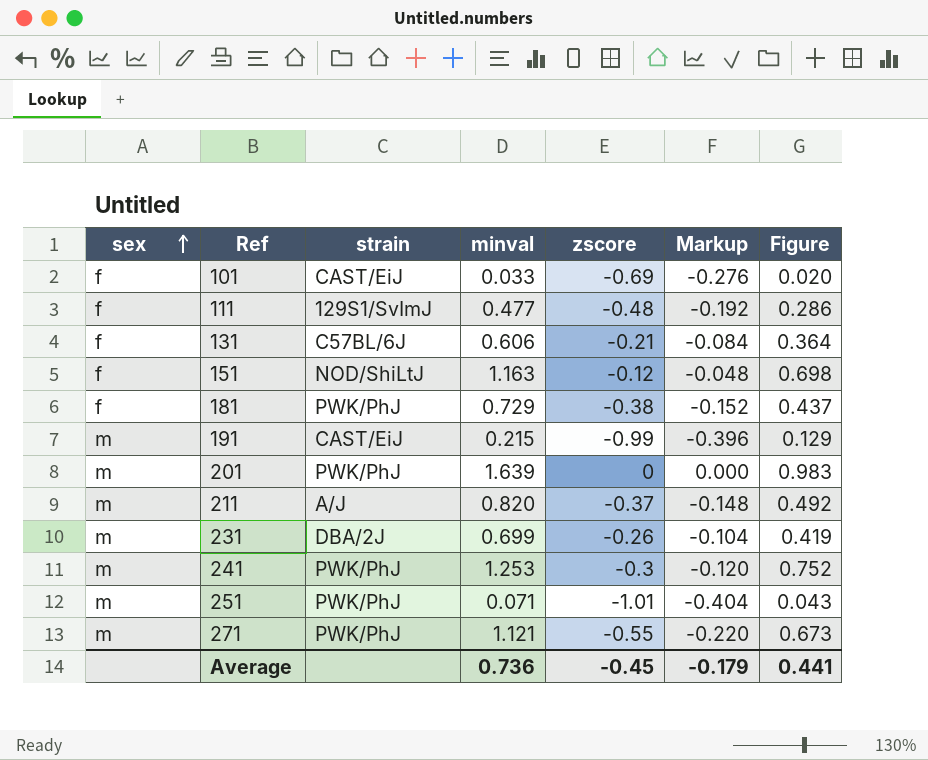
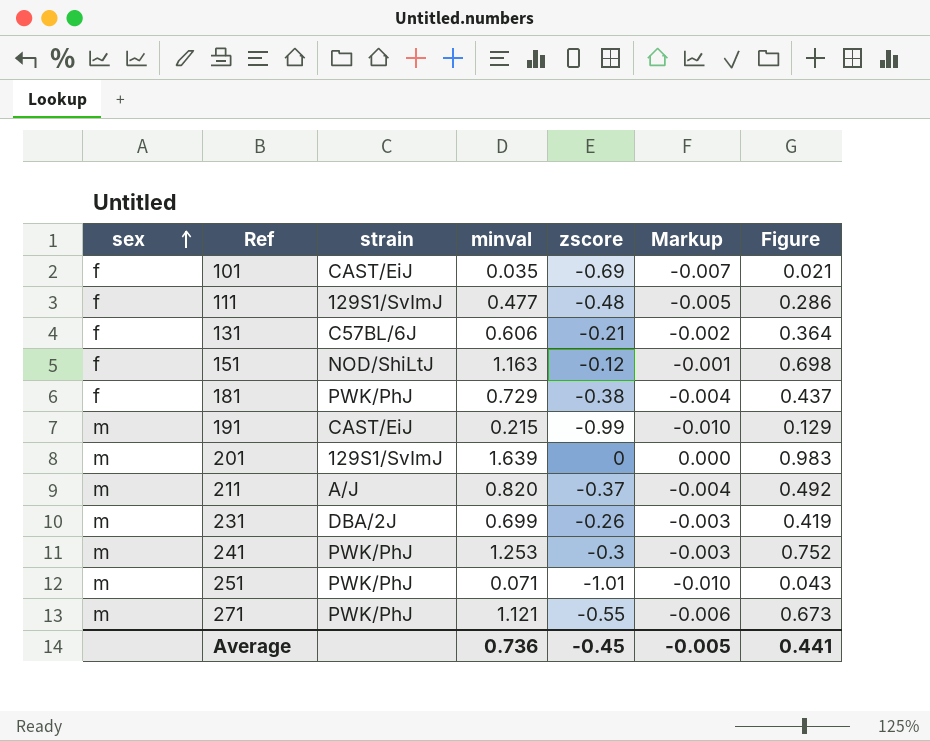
column Markup | formula: [zscore] * 0.4 -> [zscore] * 0.01
101 | minval: 0.033 -> 0.035
101 | Figure: 0.020 -> 0.021
201 | strain: PWK/PhJ -> 129S1/SvImJ
Average | Markup: -0.179 -> -0.005

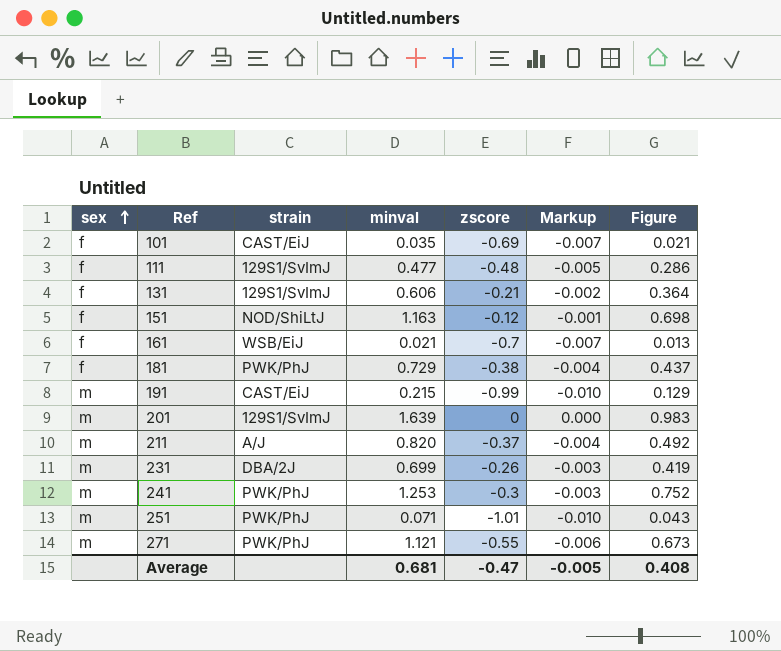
131 | strain: C57BL/6J -> 129S1/SvImJ
row 161: none -> f | WSB/EiJ | 0.021 | -0.7 | -0.007 | 0.013
Average | minval: 0.736 -> 0.681
Average | zscore: -0.45 -> -0.47
Average | Figure: 0.441 -> 0.408

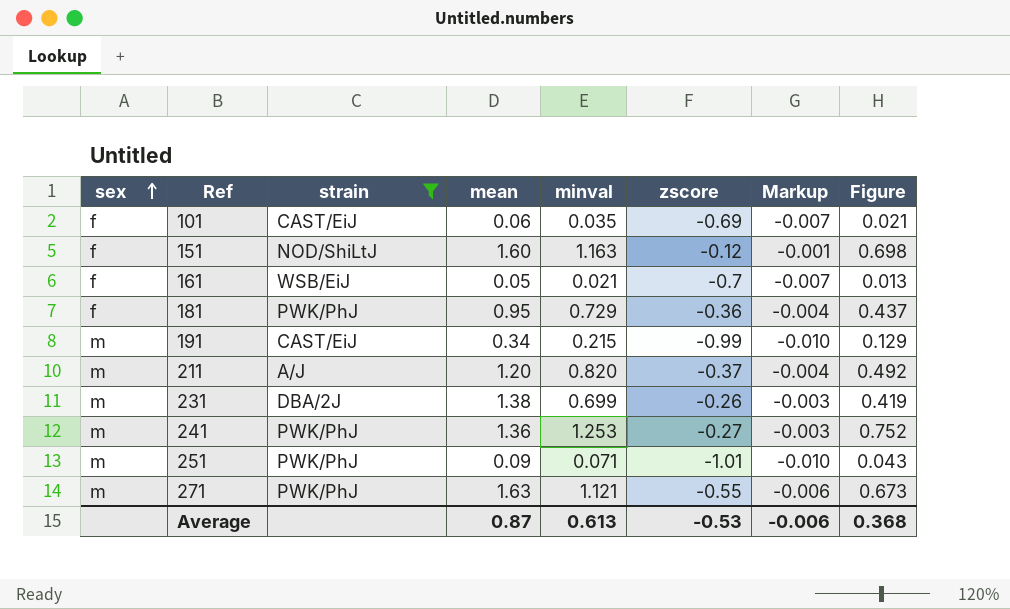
filter: none -> strain != 129S1/SvImJ
column mean | position: none -> 4
181 | zscore: -0.38 -> -0.36
241 | zscore: -0.3 -> -0.27
Average | minval: 0.681 -> 0.613
Average | zscore: -0.47 -> -0.53
Average | Markup: -0.005 -> -0.006
Average | Figure: 0.408 -> 0.368

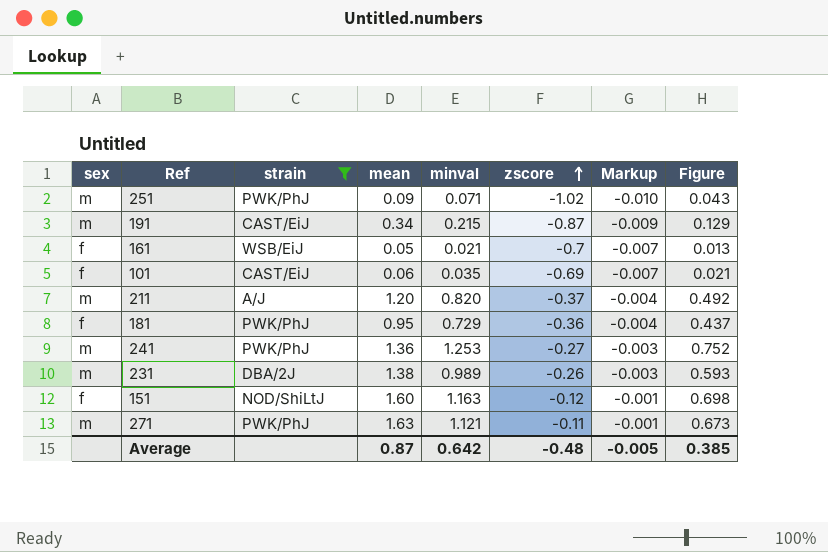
row order: sex ascending -> zscore ascending
251 | zscore: -1.01 -> -1.02
191 | zscore: -0.99 -> -0.87
191 | Markup: -0.010 -> -0.009
231 | minval: 0.699 -> 0.989
231 | Figure: 0.419 -> 0.593
271 | zscore: -0.55 -> -0.11
271 | Markup: -0.006 -> -0.001
Average | minval: 0.613 -> 0.642
Average | zscore: -0.53 -> -0.48
Average | Markup: -0.006 -> -0.005
Average | Figure: 0.368 -> 0.385

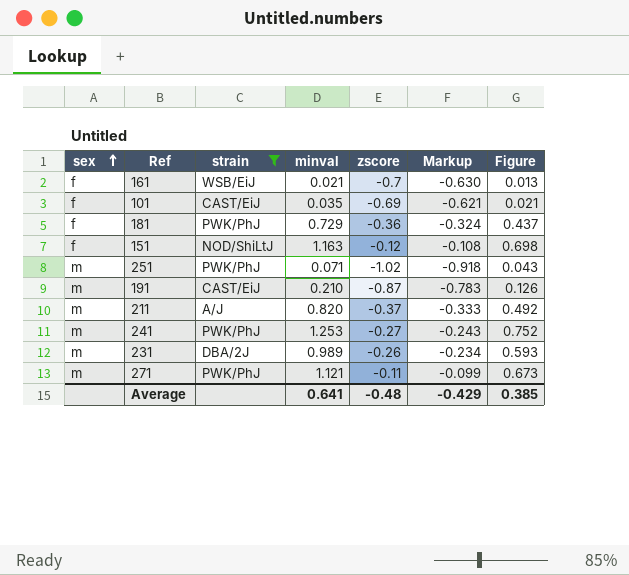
row order: zscore ascending -> sex ascending
column mean | position: 4 -> none
column Markup | formula: [zscore] * 0.01 -> [zscore] * 0.9
191 | minval: 0.215 -> 0.210
191 | Figure: 0.129 -> 0.126
Average | minval: 0.642 -> 0.641
Average | Markup: -0.005 -> -0.429

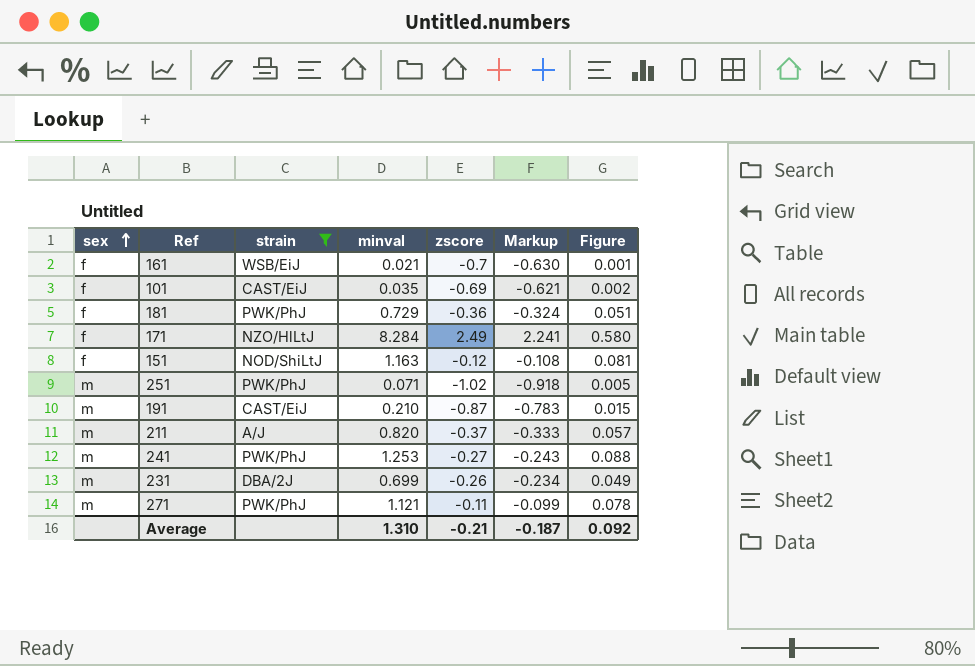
column Figure | formula: [minval] * 0.6 -> [minval] * 0.07
row 171: none -> f | NZO/HlLtJ | 8.284 | 2.49 | 2.241 | 0.580
231 | minval: 0.989 -> 0.699
Average | minval: 0.641 -> 1.310
Average | zscore: -0.48 -> -0.21
Average | Markup: -0.429 -> -0.187
Average | Figure: 0.385 -> 0.092

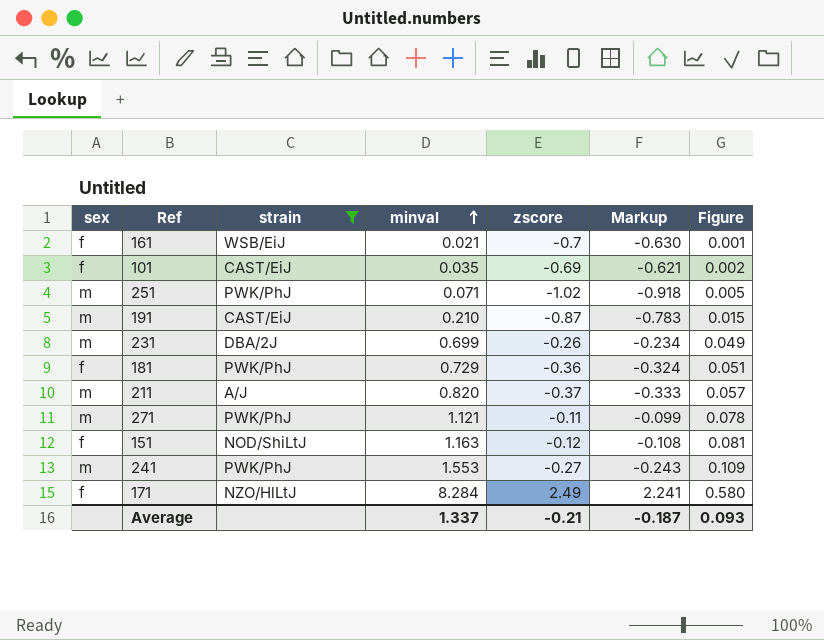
row order: sex ascending -> minval ascending
241 | minval: 1.253 -> 1.553
241 | Figure: 0.088 -> 0.109
Average | minval: 1.310 -> 1.337
Average | Figure: 0.092 -> 0.093

